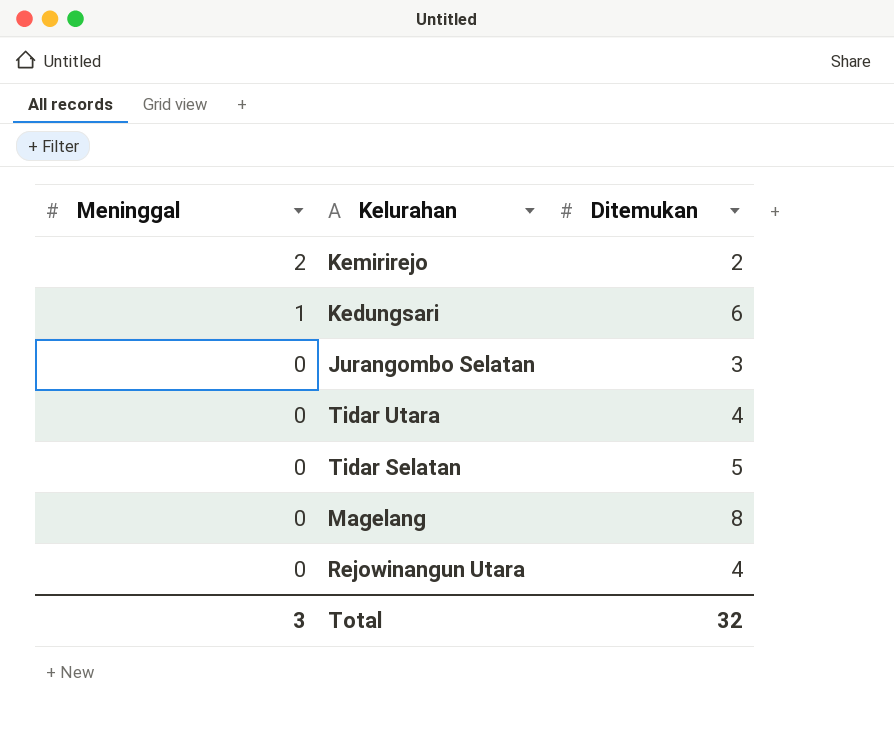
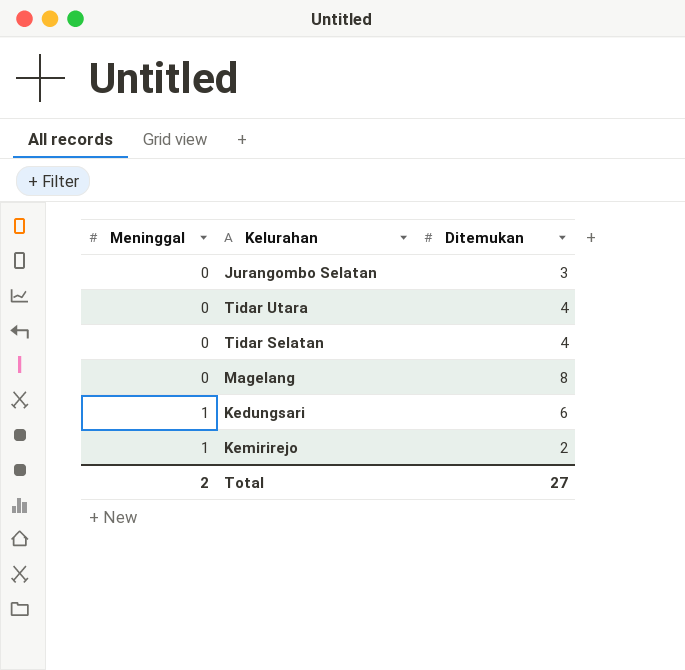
row order: Meninggal descending -> Meninggal ascending
row Rejowinangun Utara: 0 | 4 -> none
Tidar Selatan | Ditemukan: 5 -> 4
Kemirirejo | Meninggal: 2 -> 1
Total | Meninggal: 3 -> 2
Total | Ditemukan: 32 -> 27

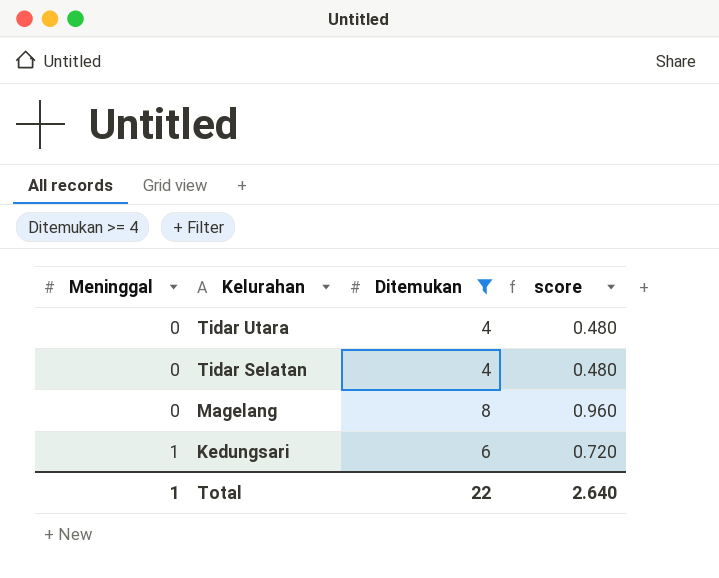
filter: none -> Ditemukan >= 4
column score | formula: none -> [Ditemukan] * 0.12
Total | Meninggal: 2 -> 1
Total | Ditemukan: 27 -> 22

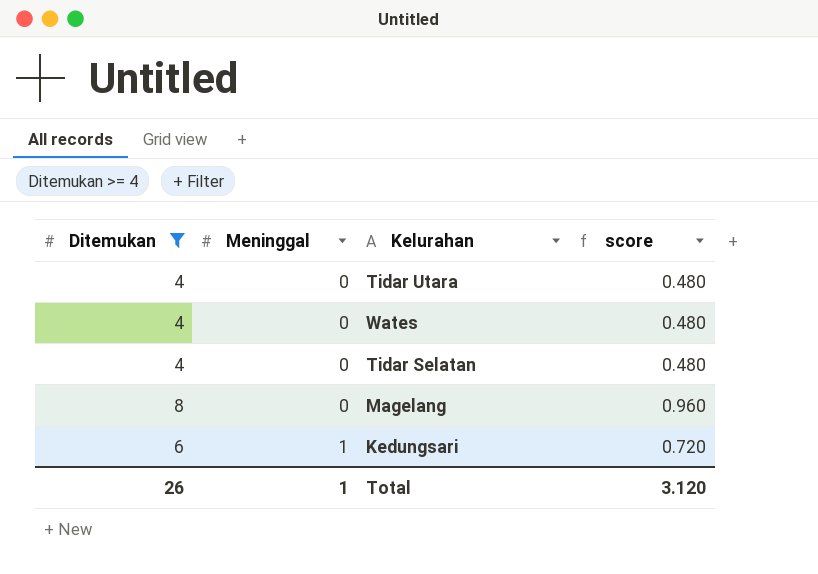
column Ditemukan | position: 3 -> 1
row Wates: none -> 4 | 0 | 0.480
Total | Ditemukan: 22 -> 26
Total | score: 2.640 -> 3.120

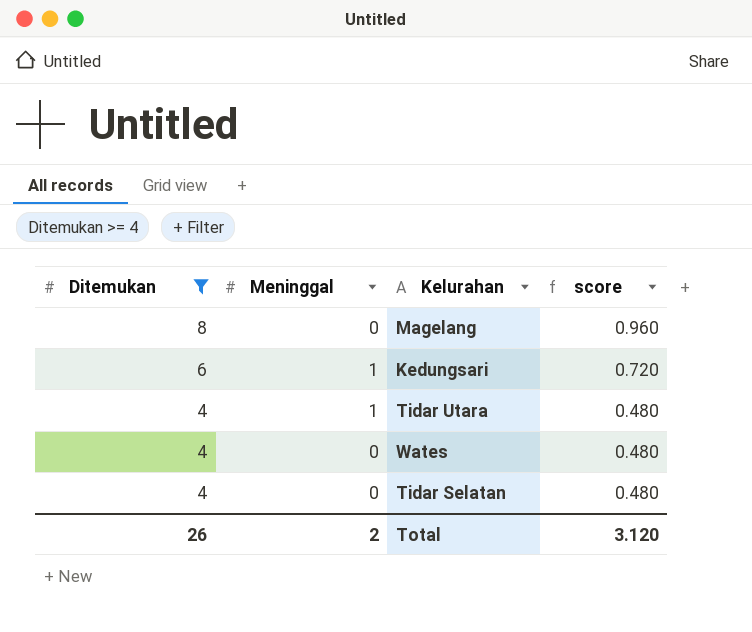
row order: Meninggal ascending -> Ditemukan descending
Tidar Utara | Meninggal: 0 -> 1
Total | Meninggal: 1 -> 2

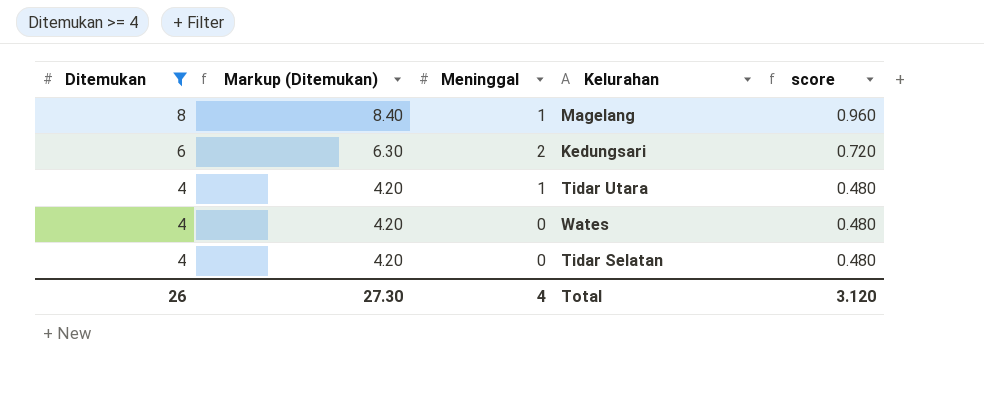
column Markup (Ditemukan) | formula: none -> [Ditemukan] * 1.05
Magelang | Meninggal: 0 -> 1
Kedungsari | Meninggal: 1 -> 2
Total | Meninggal: 2 -> 4

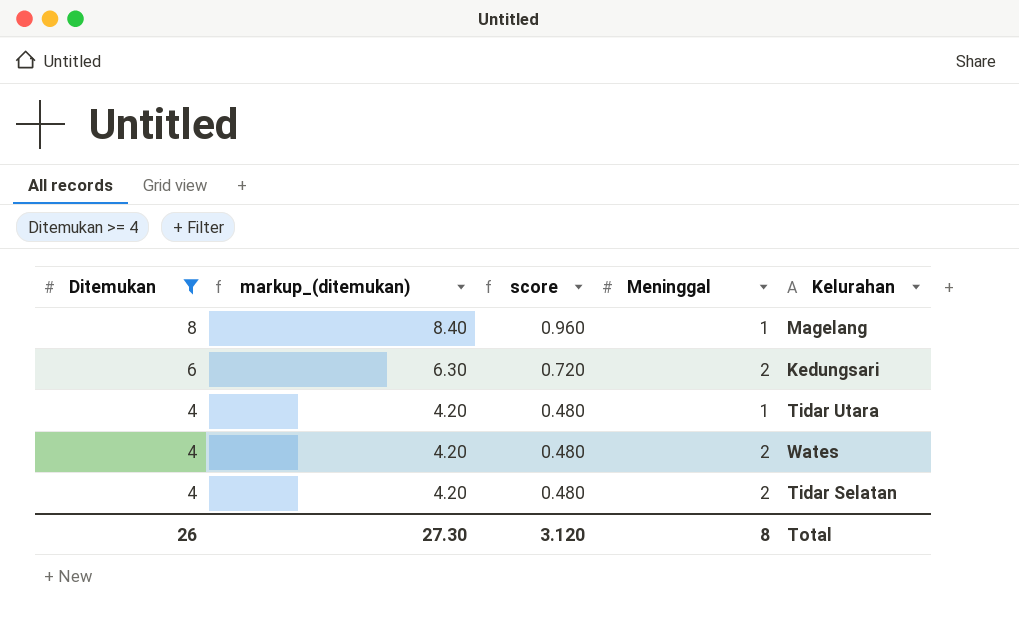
column name: Markup (Ditemukan) -> markup_(ditemukan)
column score | position: 5 -> 3
Wates | Meninggal: 0 -> 2
Tidar Selatan | Meninggal: 0 -> 2
Total | Meninggal: 4 -> 8

